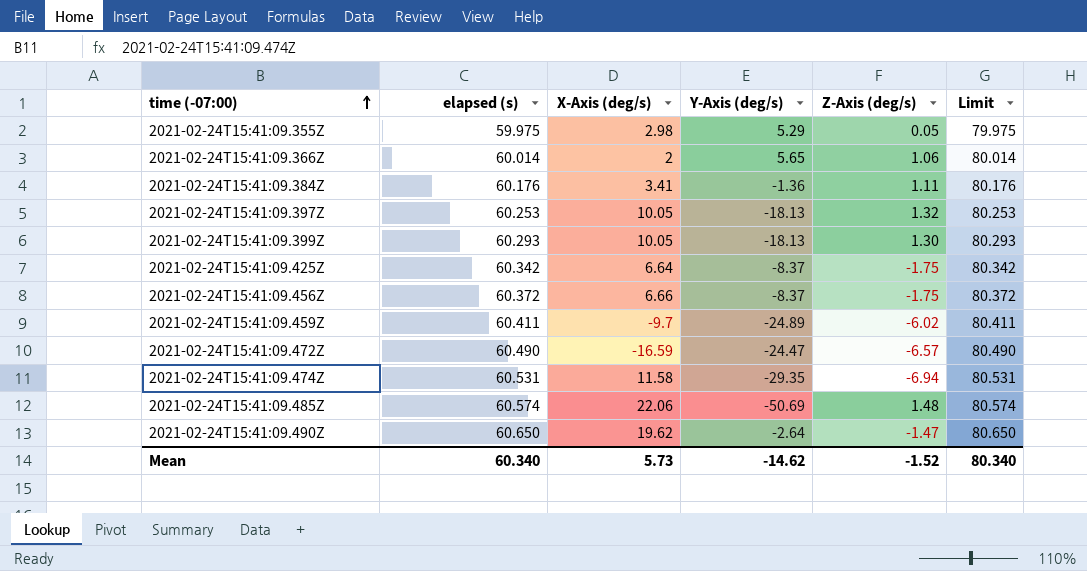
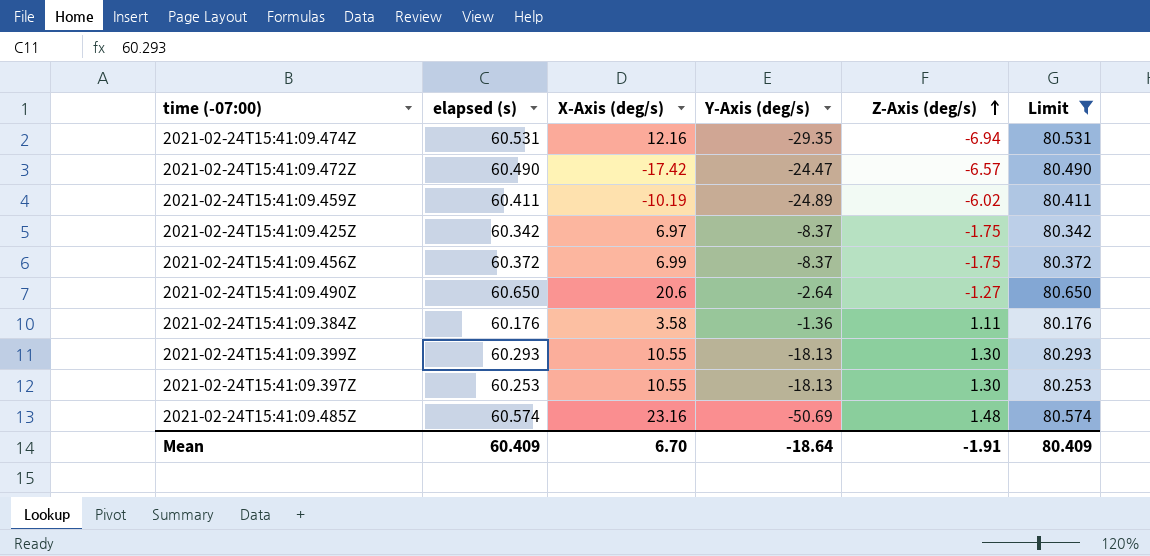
filter: none -> Limit >= 80.176
row order: time (-07:00) ascending -> Z-Axis (deg/s) ascending
2021-02-24T15:41:09.474Z | X-Axis (deg/s): 11.58 -> 12.16
2021-02-24T15:41:09.472Z | X-Axis (deg/s): -16.59 -> -17.42
2021-02-24T15:41:09.459Z | X-Axis (deg/s): -9.7 -> -10.19
2021-02-24T15:41:09.425Z | X-Axis (deg/s): 6.64 -> 6.97
2021-02-24T15:41:09.456Z | X-Axis (deg/s): 6.66 -> 6.99
2021-02-24T15:41:09.490Z | X-Axis (deg/s): 19.62 -> 20.6
2021-02-24T15:41:09.490Z | Z-Axis (deg/s): -1.47 -> -1.27
2021-02-24T15:41:09.384Z | X-Axis (deg/s): 3.41 -> 3.58
2021-02-24T15:41:09.399Z | X-Axis (deg/s): 10.05 -> 10.55
2021-02-24T15:41:09.397Z | X-Axis (deg/s): 10.05 -> 10.55
2021-02-24T15:41:09.397Z | Z-Axis (deg/s): 1.32 -> 1.30
2021-02-24T15:41:09.485Z | X-Axis (deg/s): 22.06 -> 23.16
Mean | elapsed (s): 60.340 -> 60.409
Mean | X-Axis (deg/s): 5.73 -> 6.70
Mean | Y-Axis (deg/s): -14.62 -> -18.64
Mean | Z-Axis (deg/s): -1.52 -> -1.91
Mean | Limit: 80.340 -> 80.409

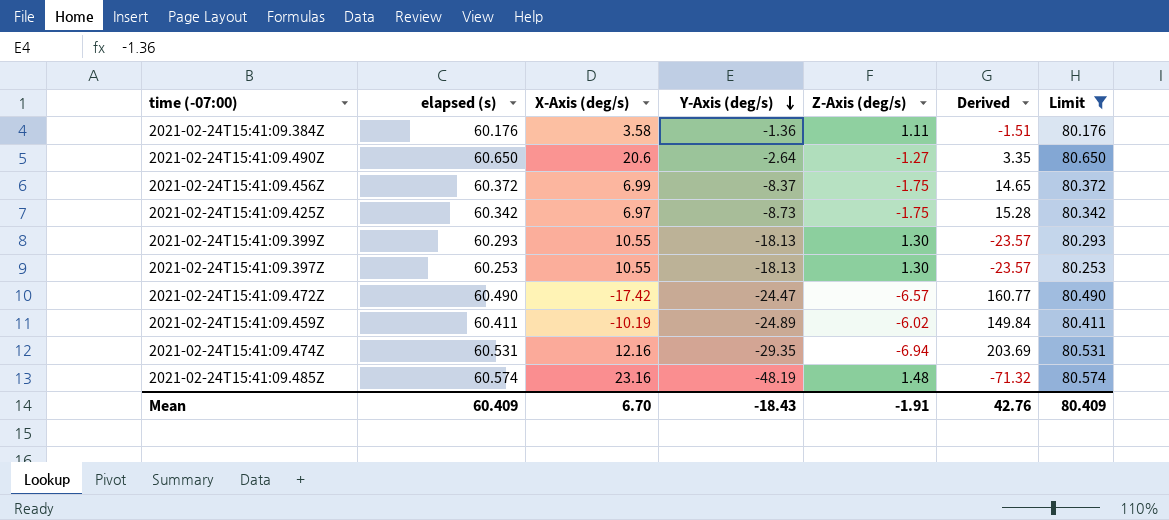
row order: Z-Axis (deg/s) ascending -> Y-Axis (deg/s) descending
column Derived | formula: none -> [Y-Axis (deg/s)] * [Z-Axis (deg/s)]
2021-02-24T15:41:09.425Z | Y-Axis (deg/s): -8.37 -> -8.73
2021-02-24T15:41:09.485Z | Y-Axis (deg/s): -50.69 -> -48.19
Mean | Y-Axis (deg/s): -18.64 -> -18.43

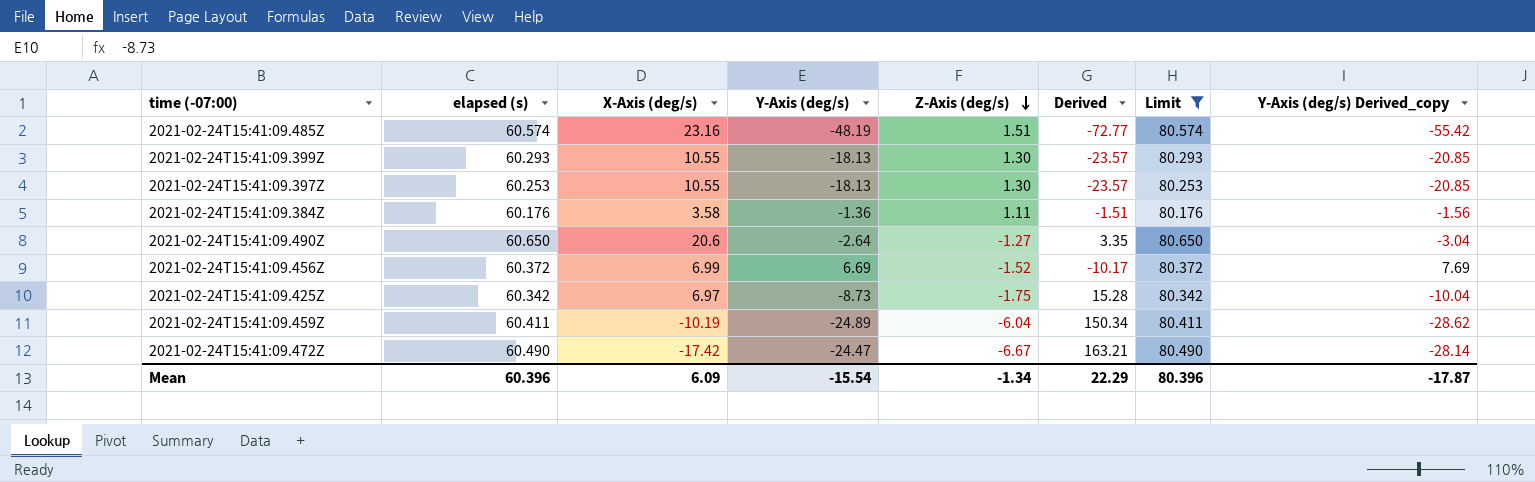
row order: Y-Axis (deg/s) descending -> Z-Axis (deg/s) descending
column Y-Axis (deg/s) Derived_copy | formula: none -> [Y-Axis (deg/s)] * 1.15
row 2021-02-24T15:41:09.474Z: 60.531 | 12.16 | -29.35 | -6.94 | 203.69 | 80.531 -> none
2021-02-24T15:41:09.485Z | Z-Axis (deg/s): 1.48 -> 1.51
2021-02-24T15:41:09.485Z | Derived: -71.32 -> -72.77
2021-02-24T15:41:09.456Z | Y-Axis (deg/s): -8.37 -> 6.69
2021-02-24T15:41:09.456Z | Z-Axis (deg/s): -1.75 -> -1.52
2021-02-24T15:41:09.456Z | Derived: 14.65 -> -10.17
2021-02-24T15:41:09.459Z | Z-Axis (deg/s): -6.02 -> -6.04
2021-02-24T15:41:09.459Z | Derived: 149.84 -> 150.34
2021-02-24T15:41:09.472Z | Z-Axis (deg/s): -6.57 -> -6.67
2021-02-24T15:41:09.472Z | Derived: 160.77 -> 163.21
Mean | elapsed (s): 60.409 -> 60.396
Mean | X-Axis (deg/s): 6.70 -> 6.09
Mean | Y-Axis (deg/s): -18.43 -> -15.54
Mean | Z-Axis (deg/s): -1.91 -> -1.34
Mean | Derived: 42.76 -> 22.29
Mean | Limit: 80.409 -> 80.396

